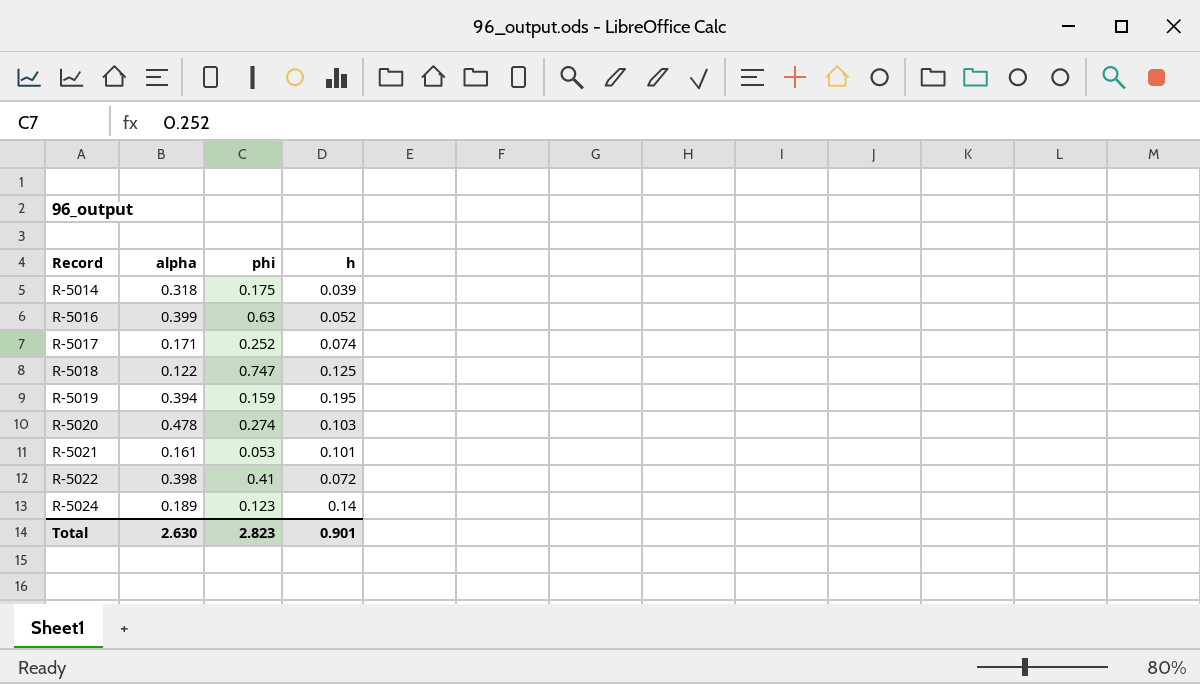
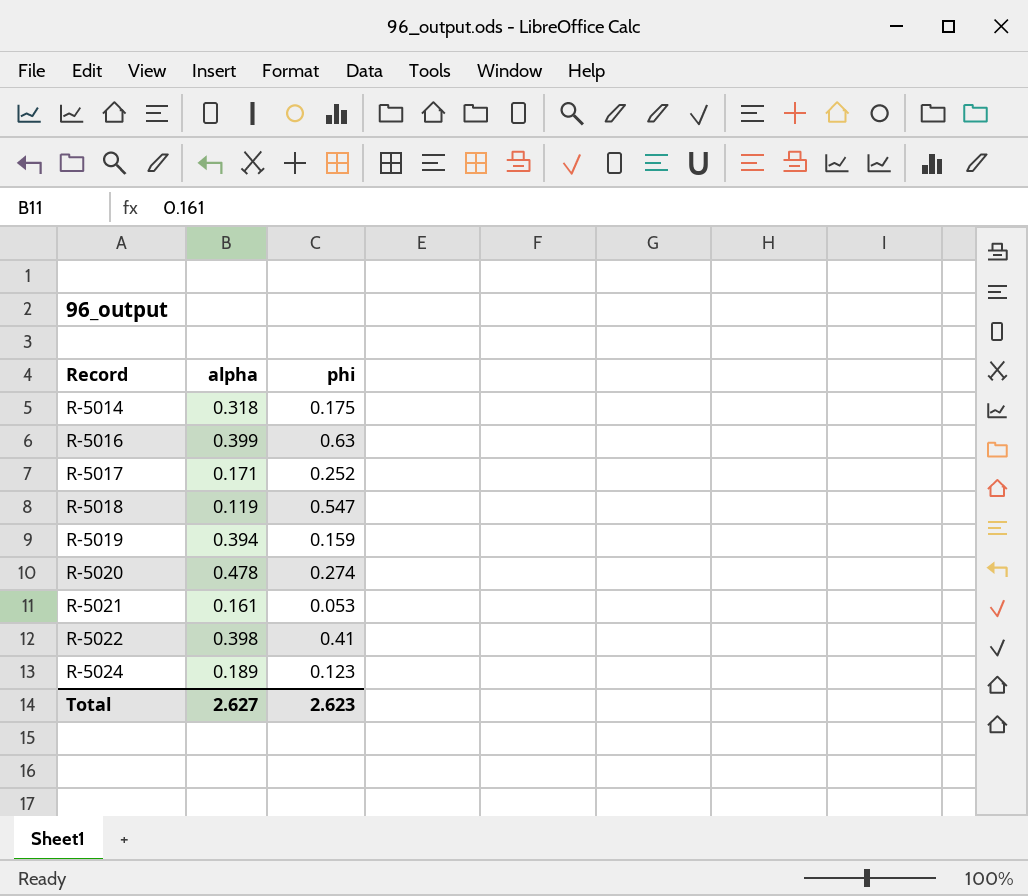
column h | position: 4 -> none
R-5018 | alpha: 0.122 -> 0.119
R-5018 | phi: 0.747 -> 0.547
Total | alpha: 2.630 -> 2.627
Total | phi: 2.823 -> 2.623

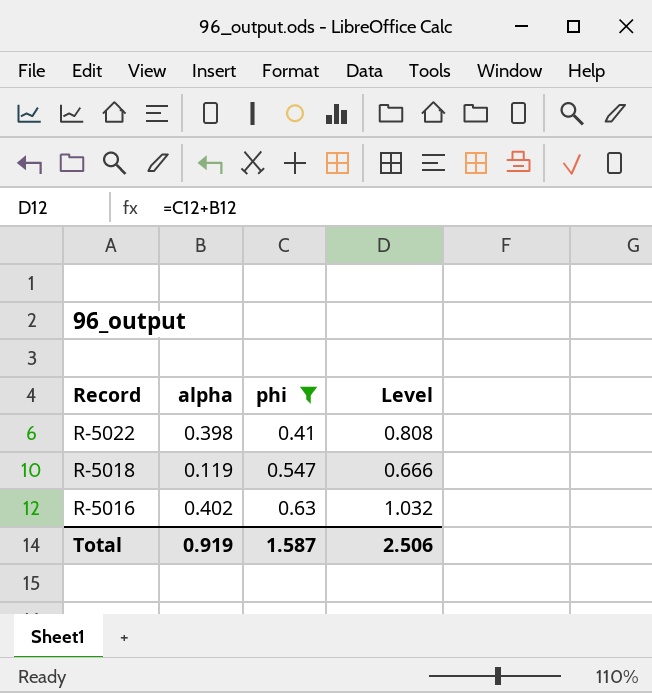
filter: none -> phi >= 0.41
row order: Record ascending -> Record descending
column Level | formula: none -> [alpha] + [phi]
R-5016 | alpha: 0.399 -> 0.402
Total | alpha: 2.627 -> 0.919
Total | phi: 2.623 -> 1.587

